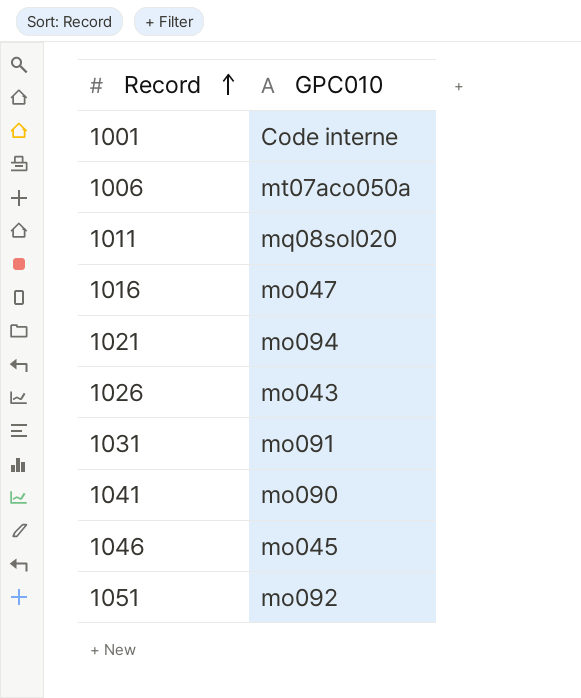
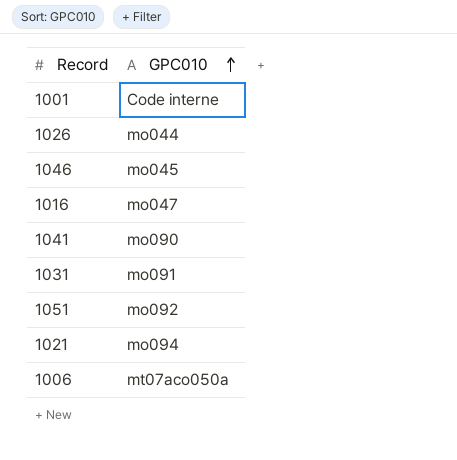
row order: Record ascending -> GPC010 ascending
row 1011: mq08sol020 -> none
1026 | GPC010: mo043 -> mo044

